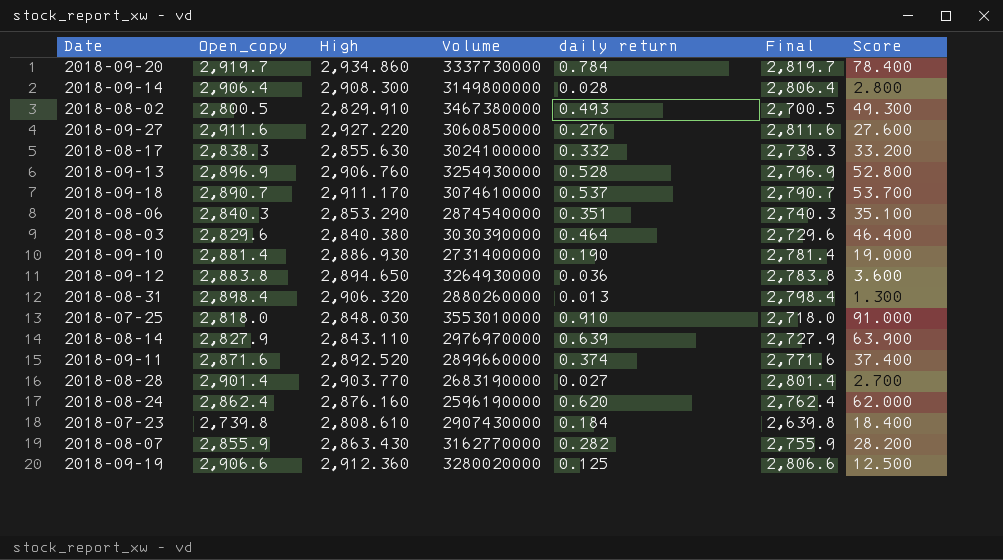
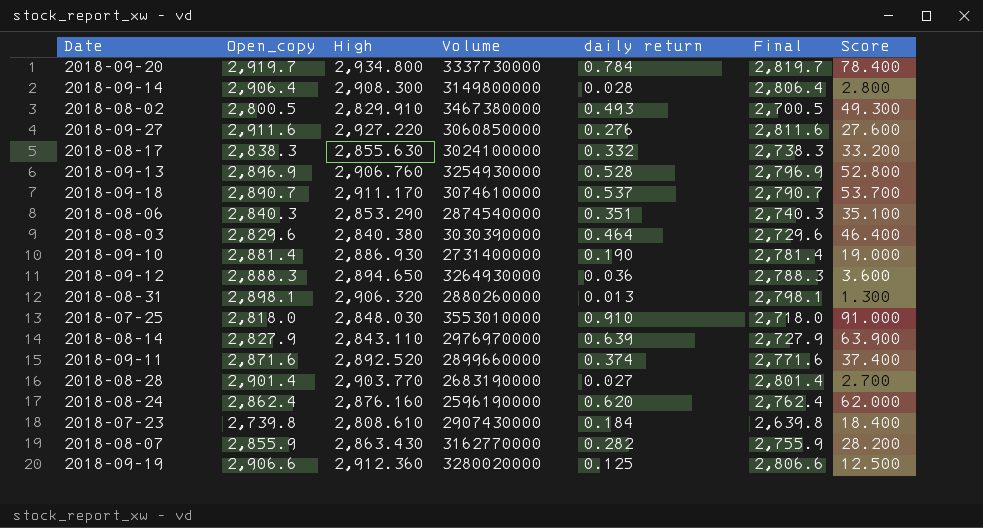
2018-09-20 | High: 2,934.860 -> 2,934.800
2018-09-12 | Open_copy: 2,883.8 -> 2,888.3
2018-09-12 | Final: 2,783.8 -> 2,788.3
2018-08-31 | Open_copy: 2,898.4 -> 2,898.1
2018-08-31 | Final: 2,798.4 -> 2,798.1

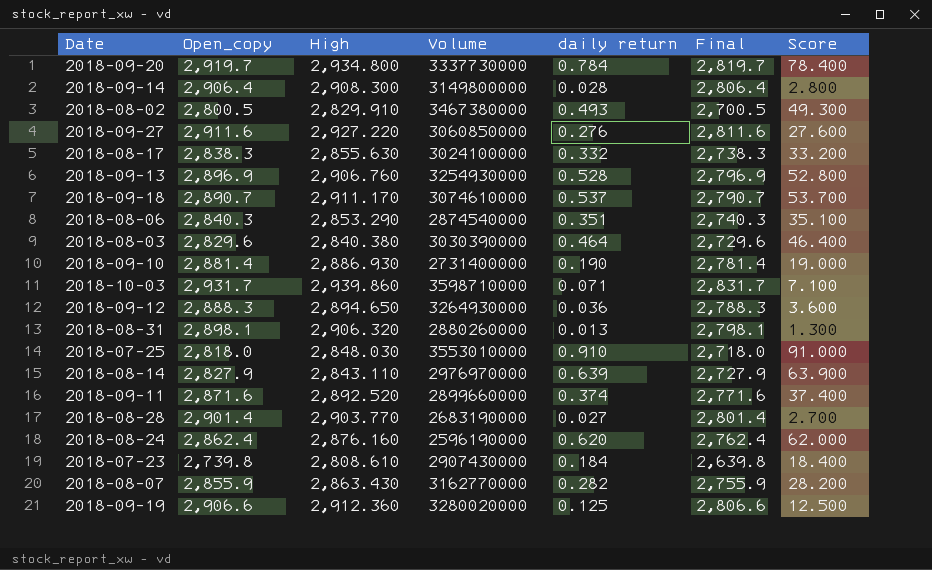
row 2018-10-03: none -> 2,931.7 | 2,939.860 | 3598710000 | 0.071 | 2,831.7 | 7.100

